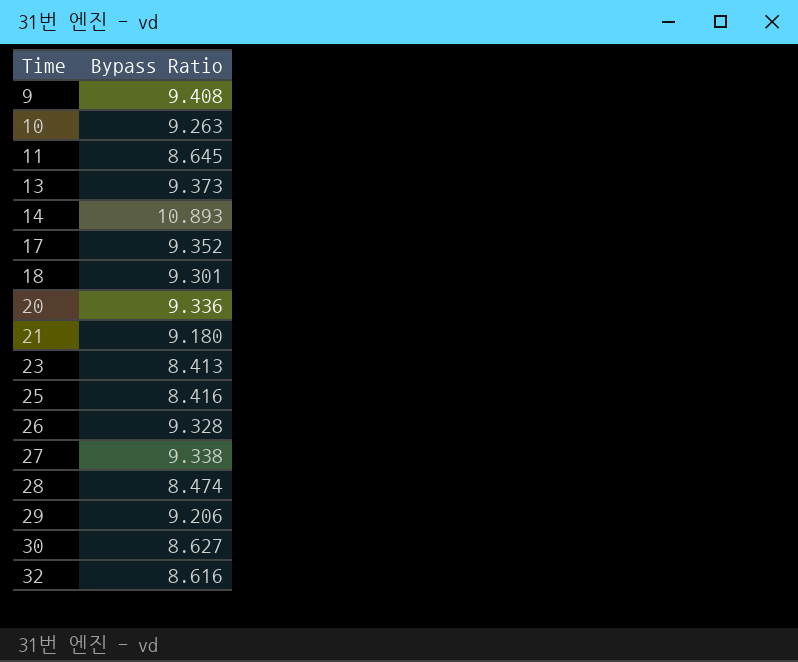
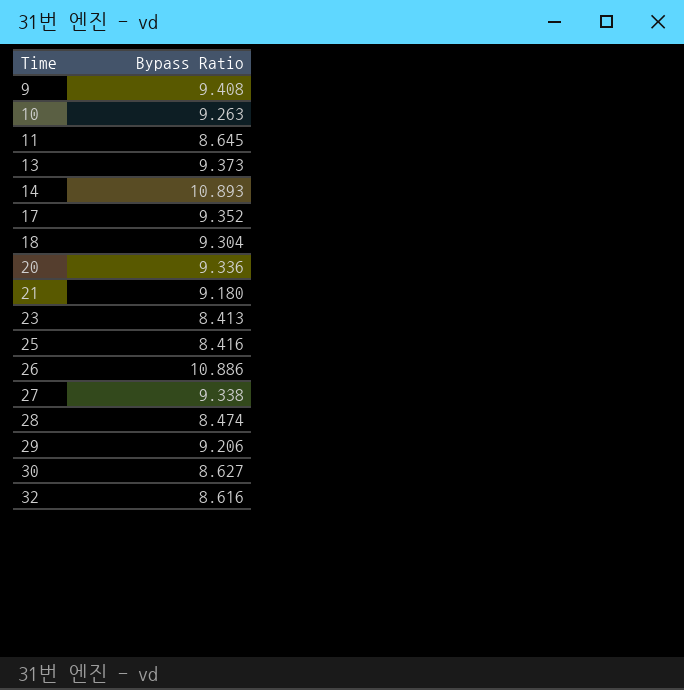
18 | Bypass Ratio: 9.301 -> 9.304
26 | Bypass Ratio: 9.328 -> 10.886

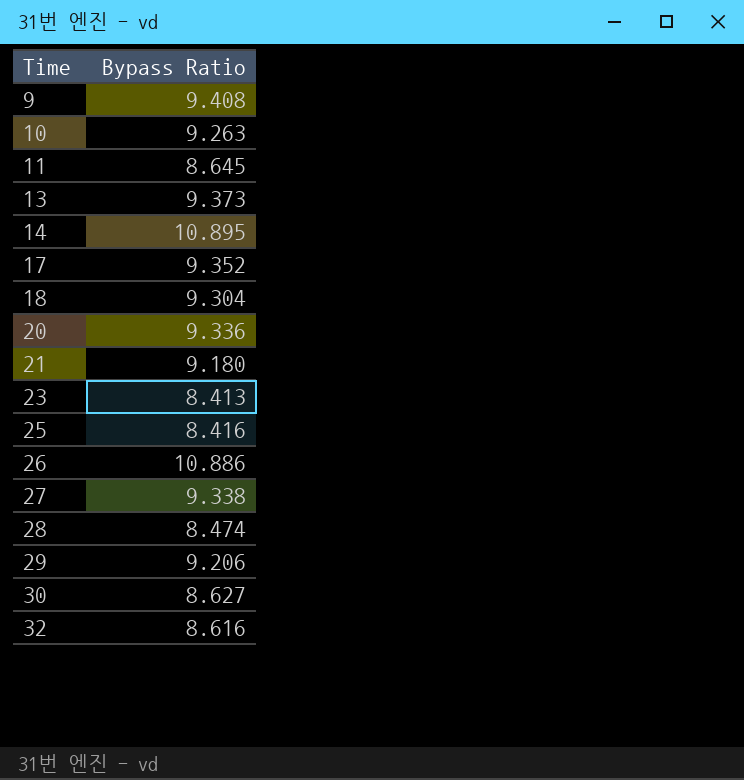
14 | Bypass Ratio: 10.893 -> 10.895

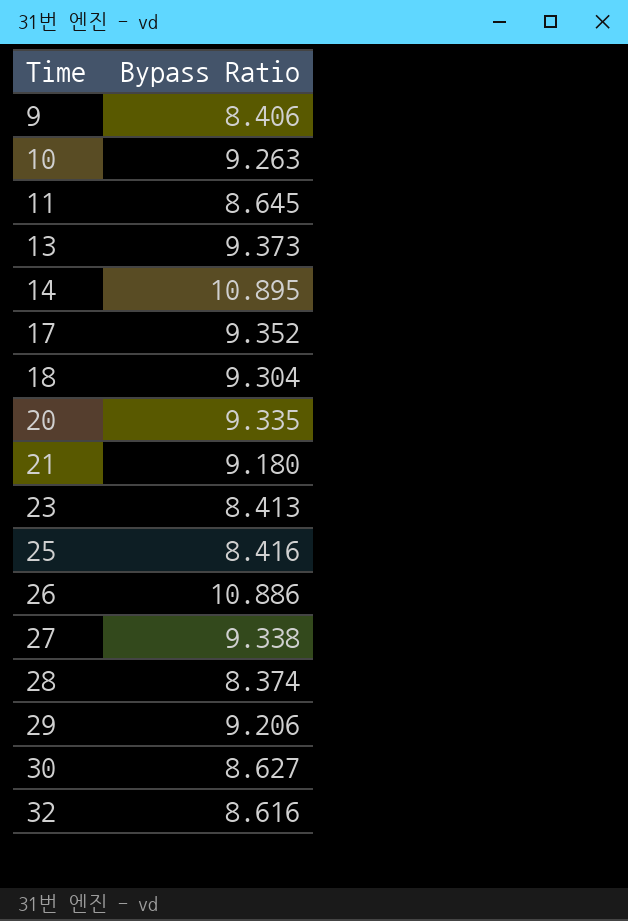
9 | Bypass Ratio: 9.408 -> 8.406
20 | Bypass Ratio: 9.336 -> 9.335
28 | Bypass Ratio: 8.474 -> 8.374

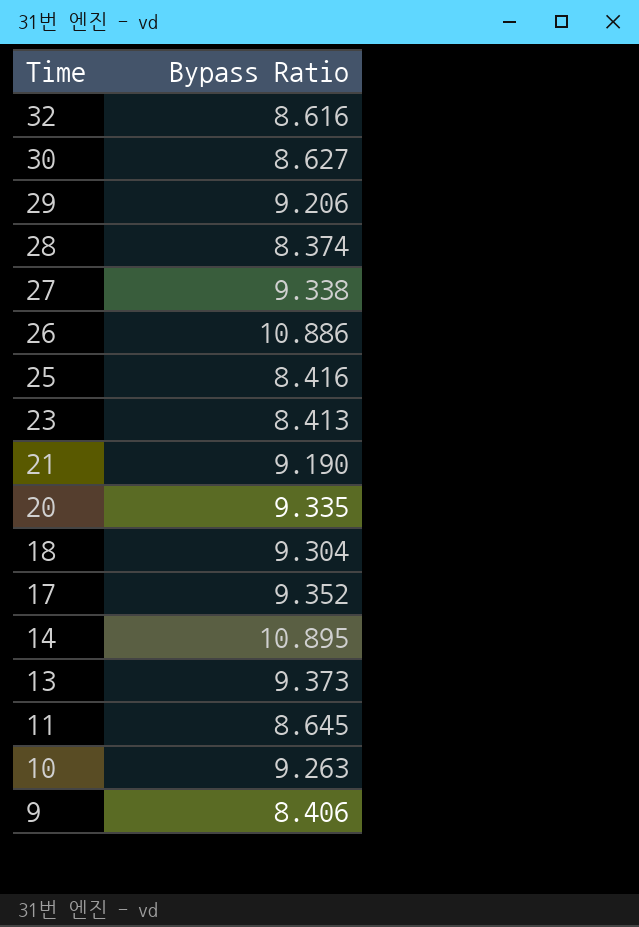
row order: Time ascending -> Time descending
21 | Bypass Ratio: 9.180 -> 9.190

